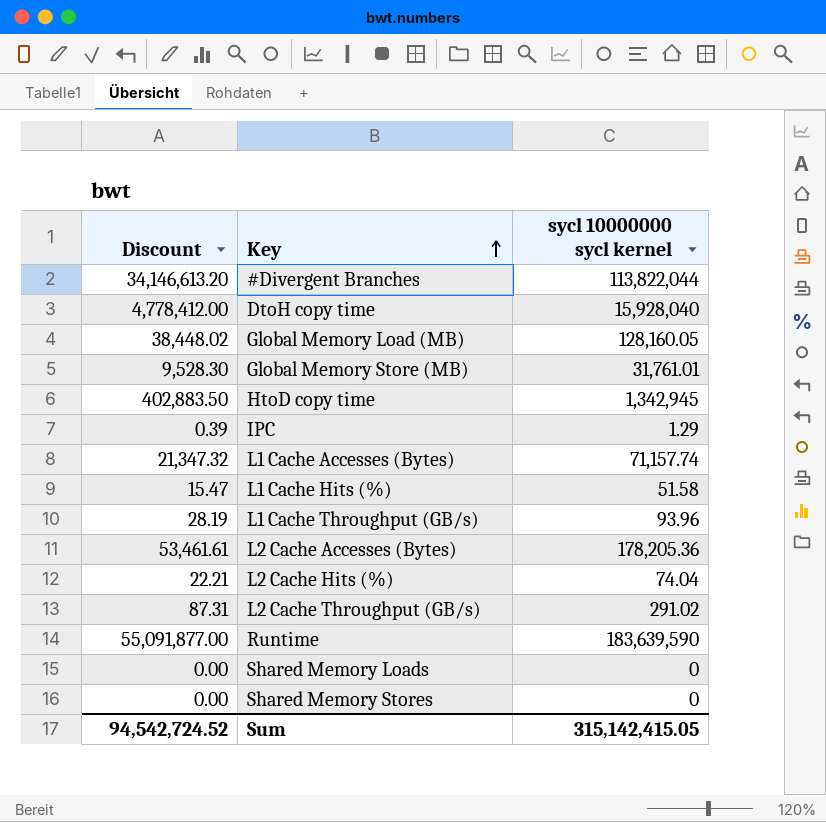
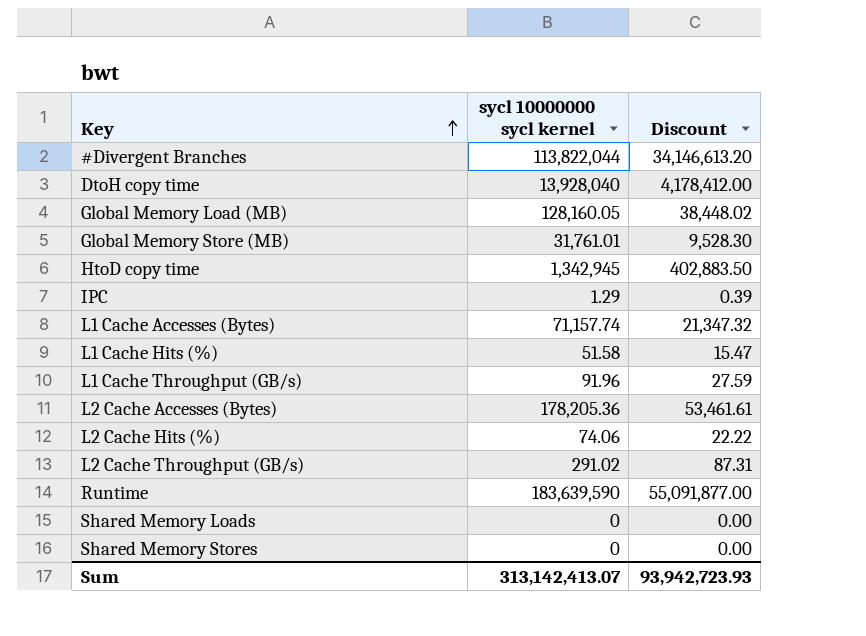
column Discount | position: 1 -> 3
DtoH copy time | sycl 10000000 sycl kernel: 15,928,040 -> 13,928,040
DtoH copy time | Discount: 4,778,412.00 -> 4,178,412.00
L1 Cache Throughput (GB/s) | sycl 10000000 sycl kernel: 93.96 -> 91.96
L1 Cache Throughput (GB/s) | Discount: 28.19 -> 27.59
L2 Cache Hits (%) | sycl 10000000 sycl kernel: 74.04 -> 74.06
L2 Cache Hits (%) | Discount: 22.21 -> 22.22
Sum | sycl 10000000 sycl kernel: 315,142,415.05 -> 313,142,413.07
Sum | Discount: 94,542,724.52 -> 93,942,723.93

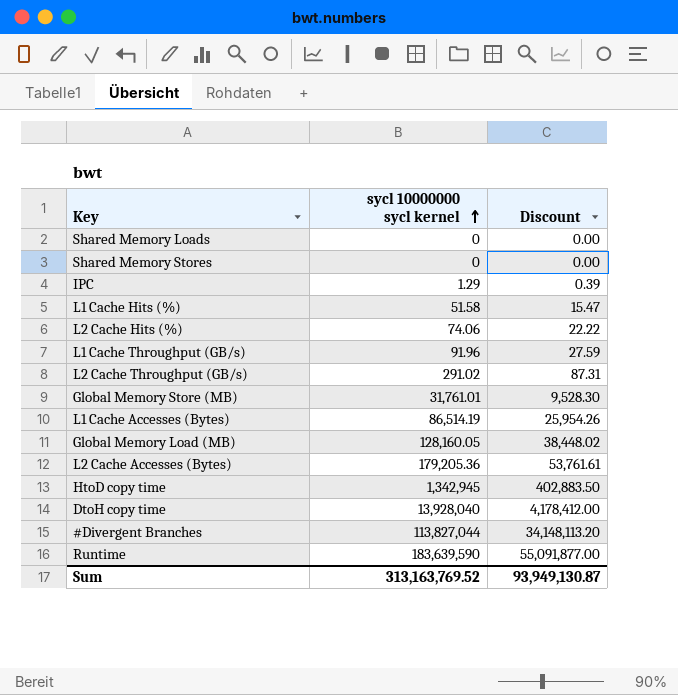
row order: Key ascending -> sycl 10000000 sycl kernel ascending
L1 Cache Accesses (Bytes) | sycl 10000000 sycl kernel: 71,157.74 -> 86,514.19
L1 Cache Accesses (Bytes) | Discount: 21,347.32 -> 25,954.26
L2 Cache Accesses (Bytes) | sycl 10000000 sycl kernel: 178,205.36 -> 179,205.36
L2 Cache Accesses (Bytes) | Discount: 53,461.61 -> 53,761.61
#Divergent Branches | sycl 10000000 sycl kernel: 113,822,044 -> 113,827,044
#Divergent Branches | Discount: 34,146,613.20 -> 34,148,113.20
Sum | sycl 10000000 sycl kernel: 313,142,413.07 -> 313,163,769.52
Sum | Discount: 93,942,723.93 -> 93,949,130.87

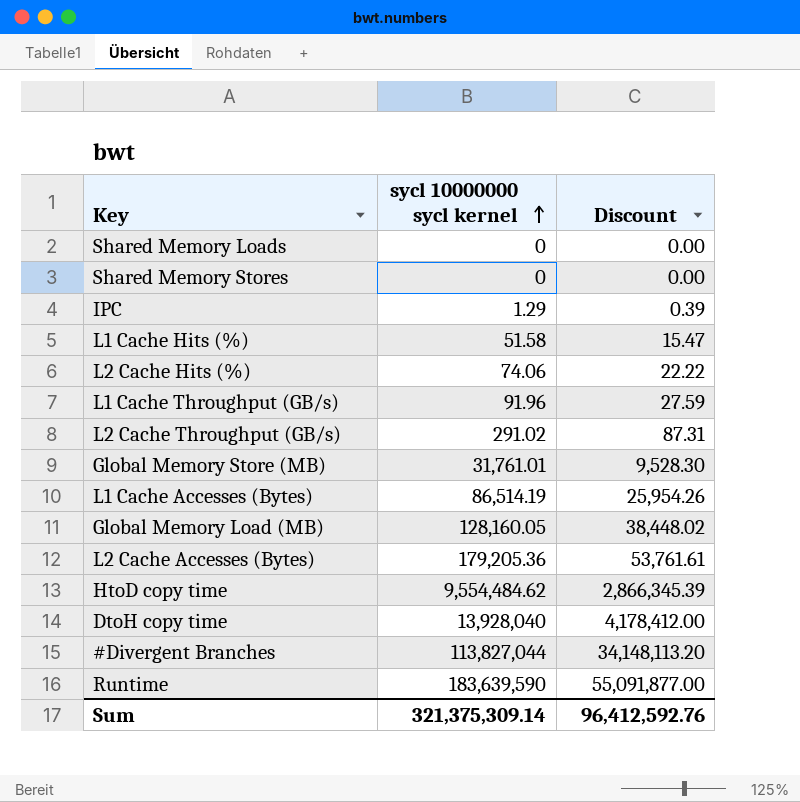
HtoD copy time | sycl 10000000 sycl kernel: 1,342,945 -> 9,554,484.62
HtoD copy time | Discount: 402,883.50 -> 2,866,345.39
Sum | sycl 10000000 sycl kernel: 313,163,769.52 -> 321,375,309.14
Sum | Discount: 93,949,130.87 -> 96,412,592.76

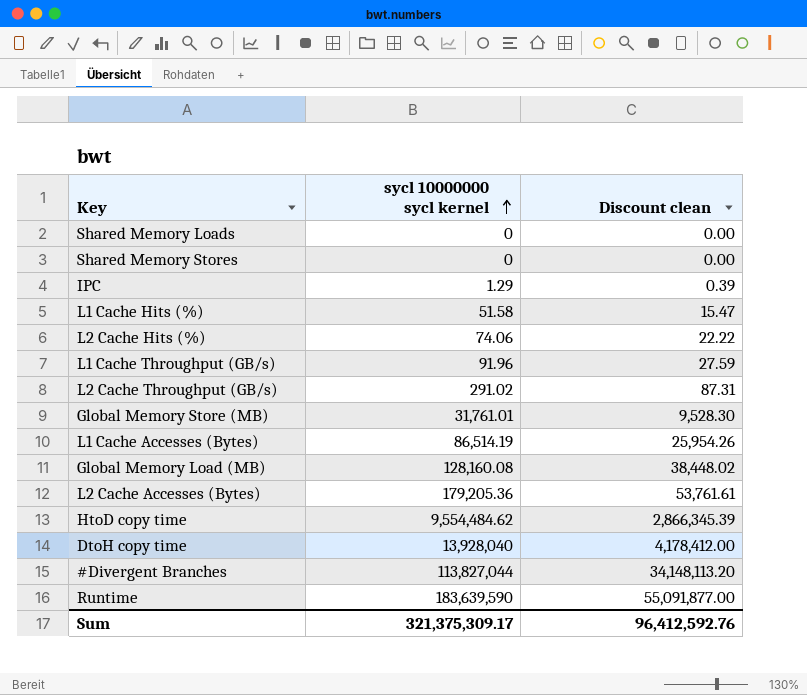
column name: Discount -> Discount clean
Global Memory Load (MB) | sycl 10000000 sycl kernel: 128,160.05 -> 128,160.08
Sum | sycl 10000000 sycl kernel: 321,375,309.14 -> 321,375,309.17

